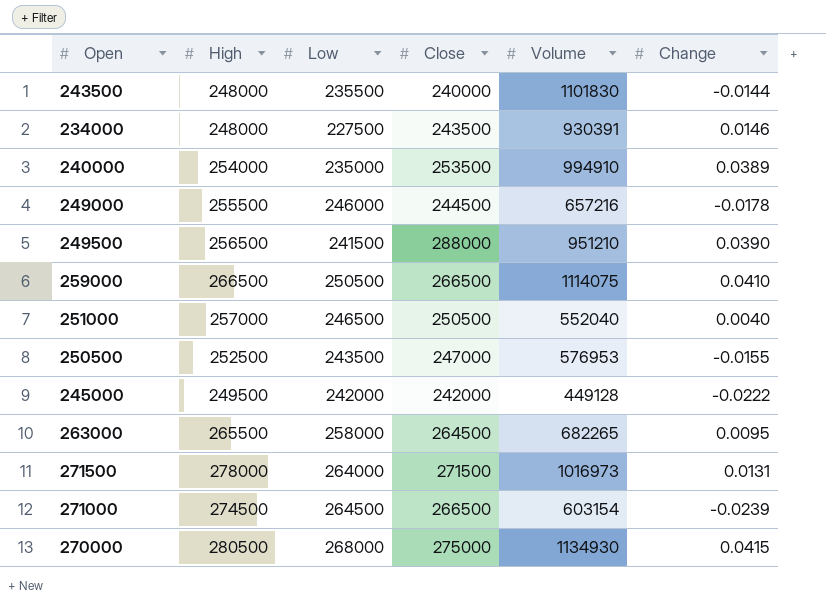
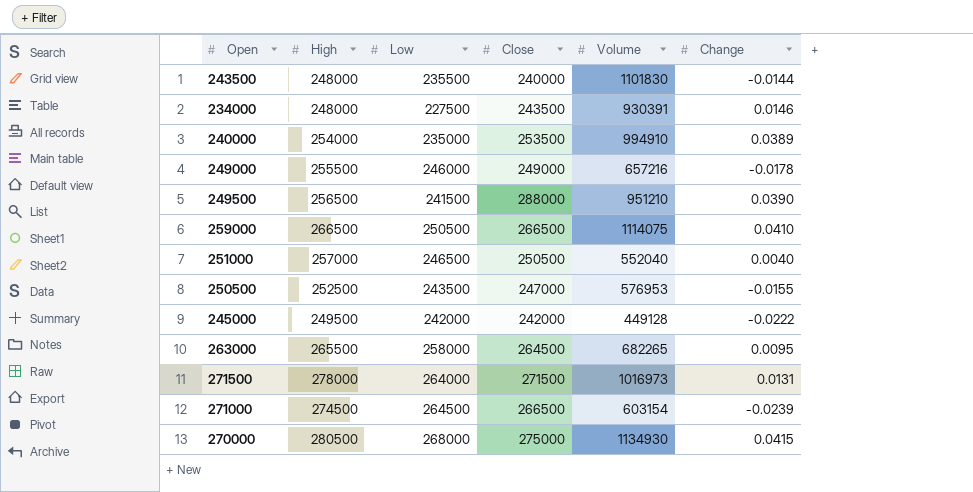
249000 | Close: 244500 -> 249000

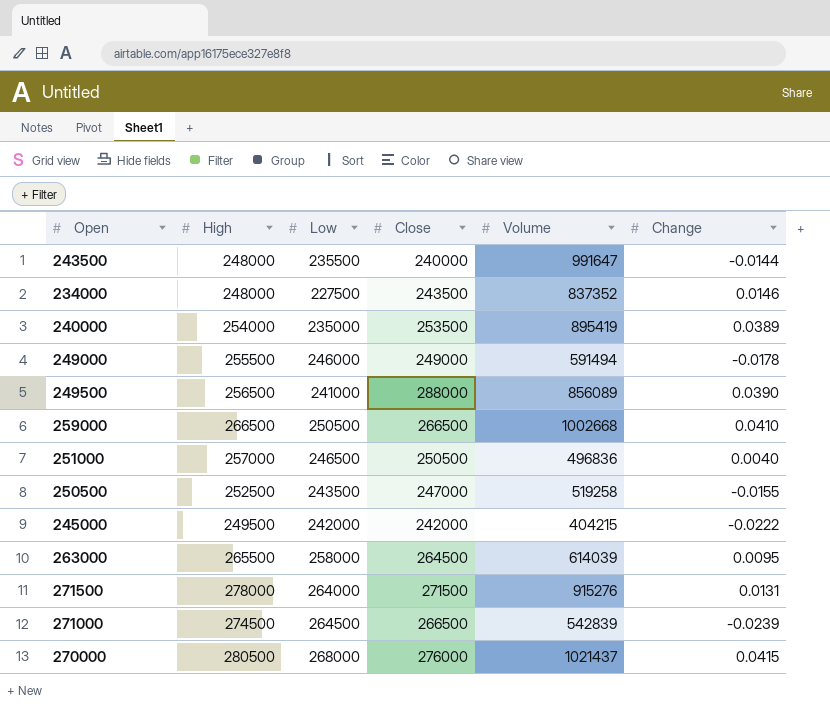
243500 | Volume: 1101830 -> 991647
234000 | Volume: 930391 -> 837352
240000 | Volume: 994910 -> 895419
249000 | Volume: 657216 -> 591494
249500 | Low: 241500 -> 241000
249500 | Volume: 951210 -> 856089
259000 | Volume: 1114075 -> 1002668
251000 | Volume: 552040 -> 496836
250500 | Volume: 576953 -> 519258
245000 | Volume: 449128 -> 404215
263000 | Volume: 682265 -> 614039
271500 | Volume: 1016973 -> 915276
271000 | Volume: 603154 -> 542839
270000 | Close: 275000 -> 276000
270000 | Volume: 1134930 -> 1021437

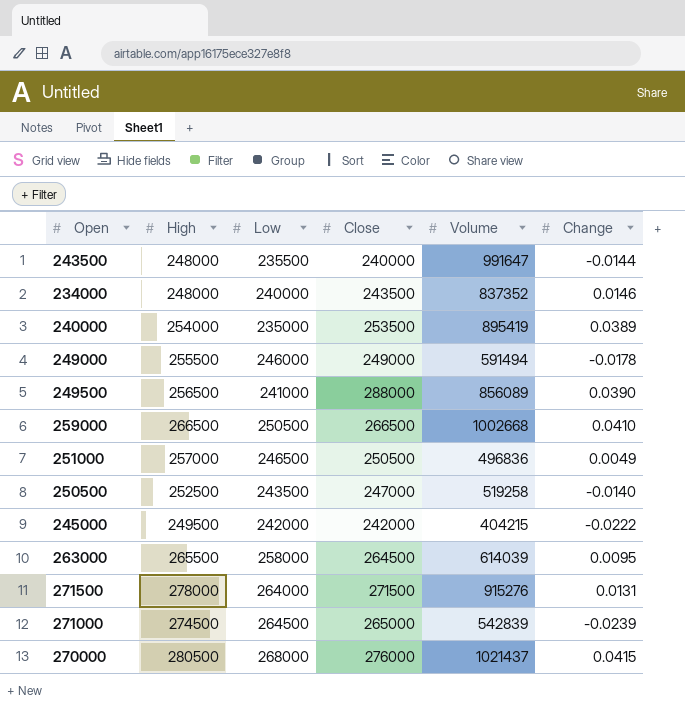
234000 | Low: 227500 -> 240000
251000 | Change: 0.0040 -> 0.0049
250500 | Change: -0.0155 -> -0.0140
271000 | Close: 266500 -> 265000

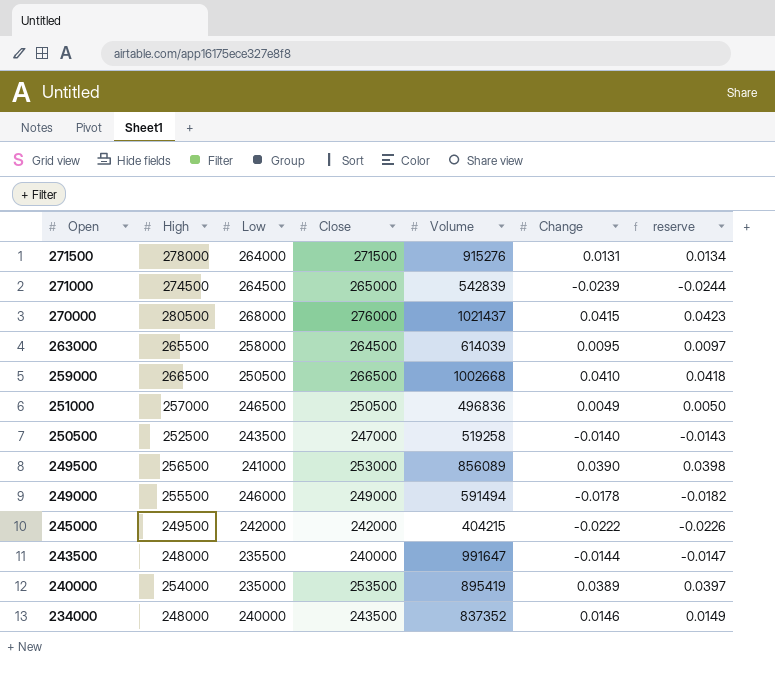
row order: none -> Open descending
column reserve | formula: none -> [Change] * 1.02
249500 | Close: 288000 -> 253000

